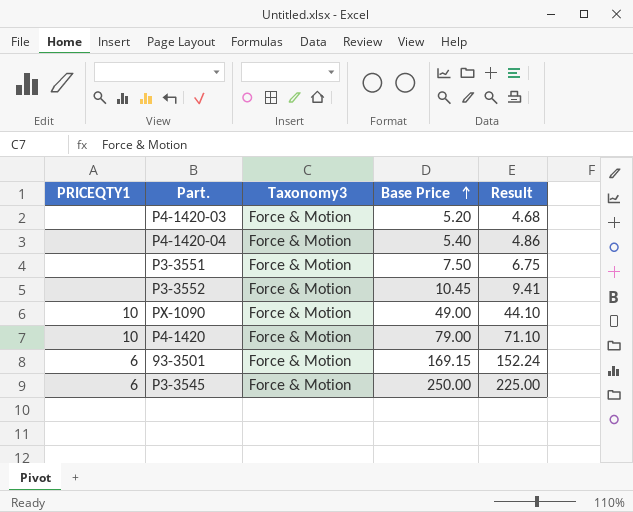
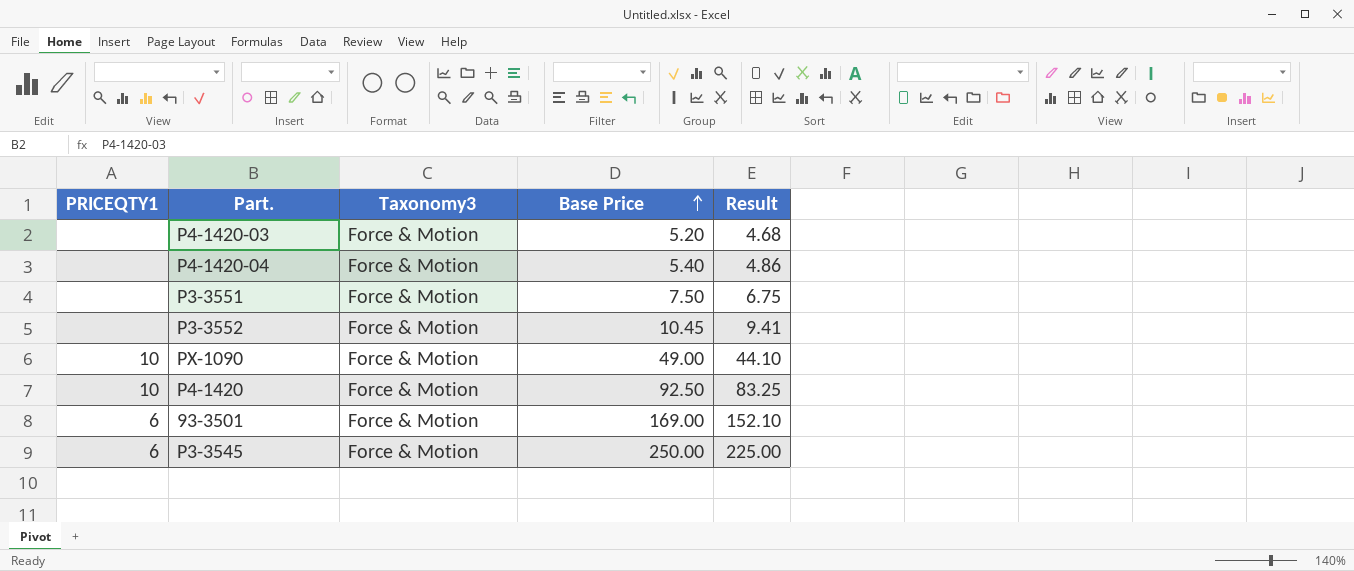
P4-1420 | Base Price: 79.00 -> 92.50
P4-1420 | Result: 71.10 -> 83.25
93-3501 | Base Price: 169.15 -> 169.00
93-3501 | Result: 152.24 -> 152.10

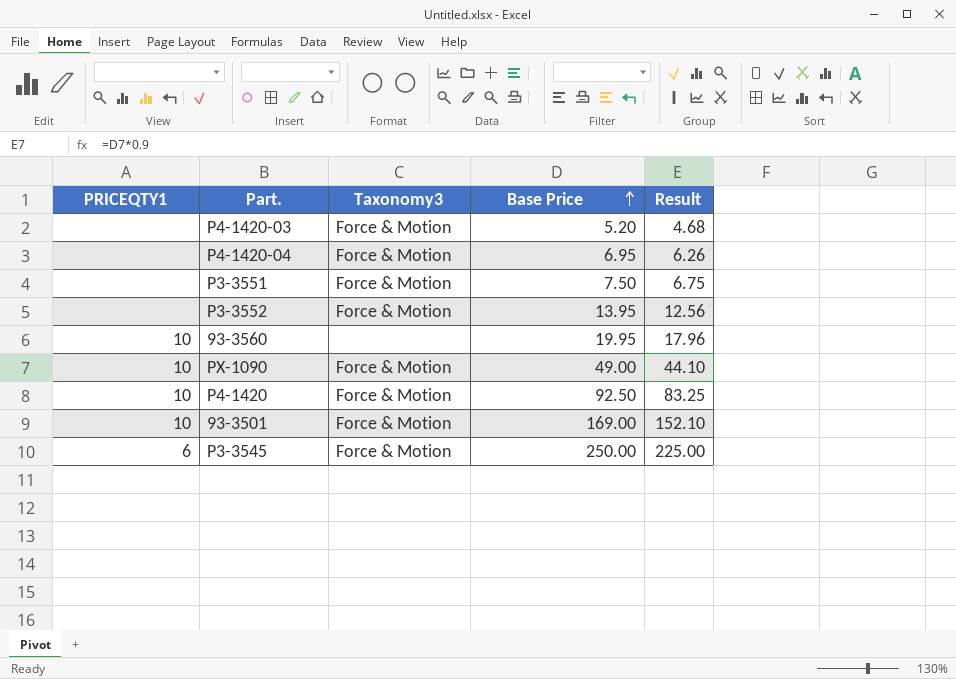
P4-1420-04 | Base Price: 5.40 -> 6.95
P4-1420-04 | Result: 4.86 -> 6.26
P3-3552 | Base Price: 10.45 -> 13.95
P3-3552 | Result: 9.41 -> 12.56
row 93-3560: none -> 10 | none | 19.95 | 17.96
93-3501 | PRICEQTY1: 6 -> 10

